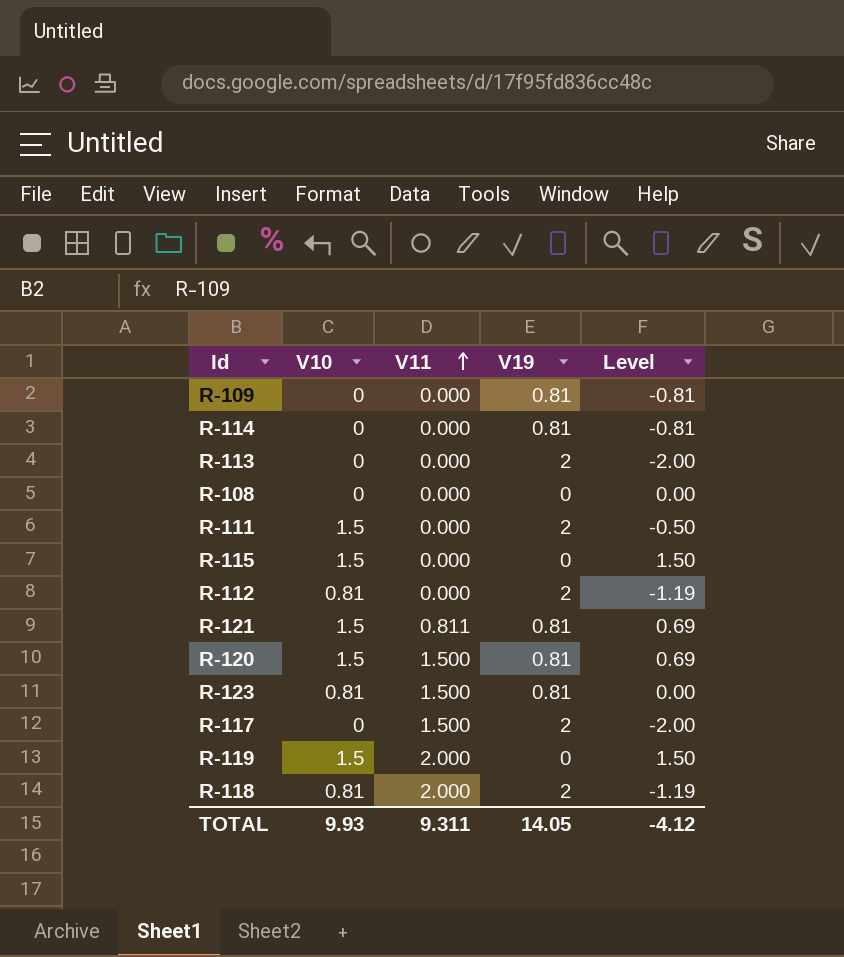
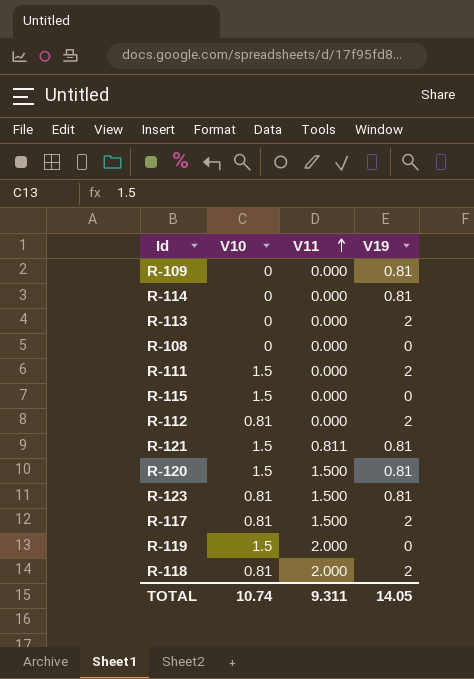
column Level | formula: [V10] - [V19] -> none
R-117 | V10: 0 -> 0.81
TOTAL | V10: 9.93 -> 10.74

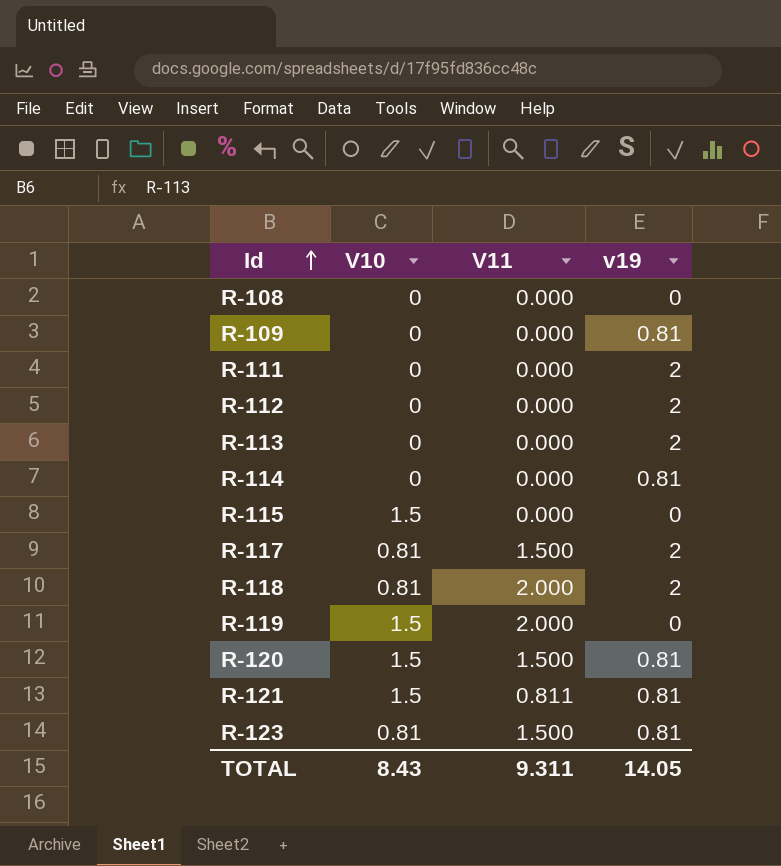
row order: V11 ascending -> Id ascending
column name: V19 -> v19
R-111 | V10: 1.5 -> 0
R-112 | V10: 0.81 -> 0
TOTAL | V10: 10.74 -> 8.43

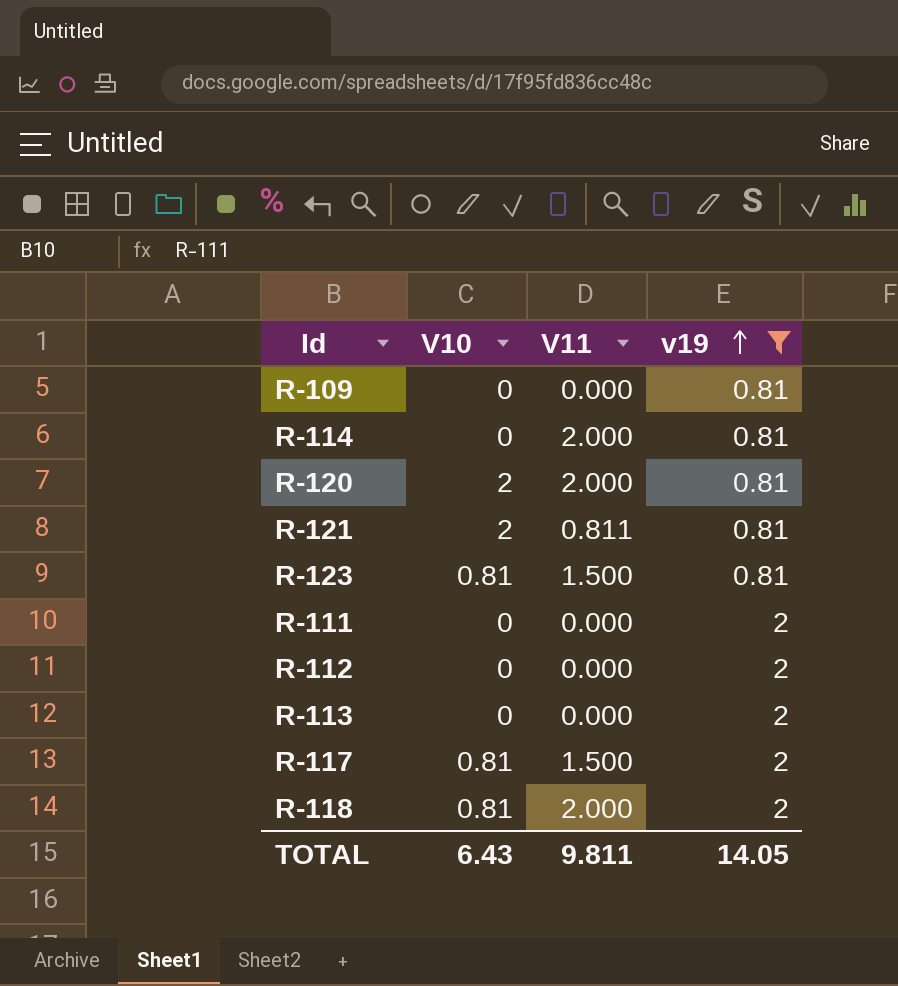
filter: none -> v19 != 0
row order: Id ascending -> v19 ascending
R-114 | V11: 0.000 -> 2.000
R-120 | V10: 1.5 -> 2
R-120 | V11: 1.500 -> 2.000
R-121 | V10: 1.5 -> 2
TOTAL | V10: 8.43 -> 6.43
TOTAL | V11: 9.311 -> 9.811

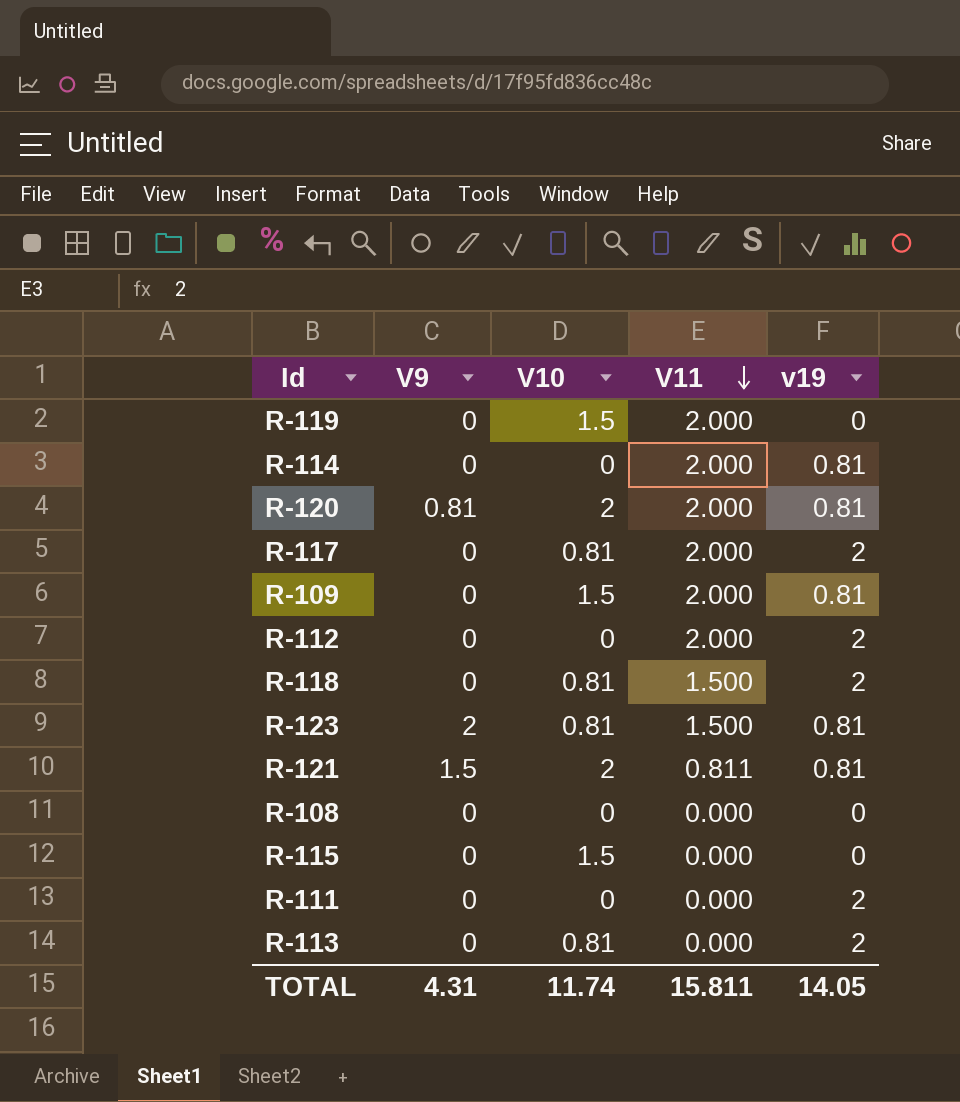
filter: v19 != 0 -> none
row order: v19 ascending -> V11 descending
column V9 | position: none -> 2
R-117 | V11: 1.500 -> 2.000
R-109 | V10: 0 -> 1.5
R-109 | V11: 0.000 -> 2.000
R-112 | V11: 0.000 -> 2.000
R-118 | V11: 2.000 -> 1.500
R-113 | V10: 0 -> 0.81
TOTAL | V10: 6.43 -> 11.74
TOTAL | V11: 9.811 -> 15.811

